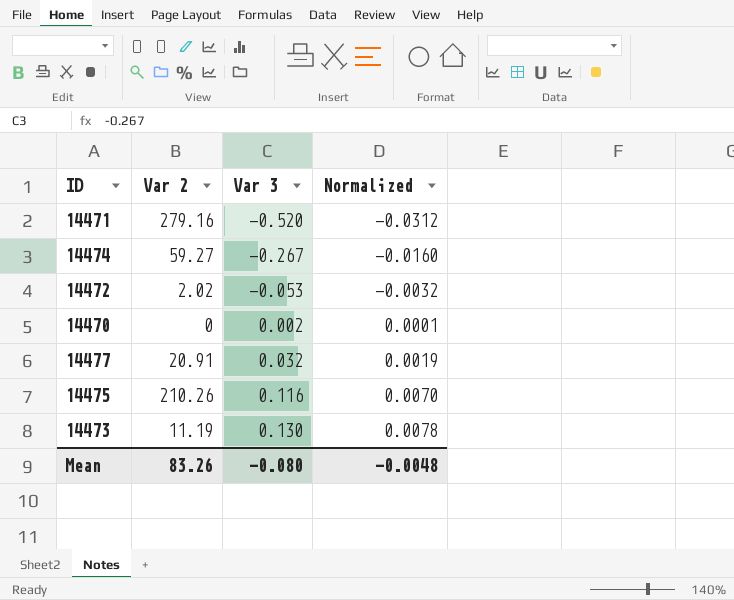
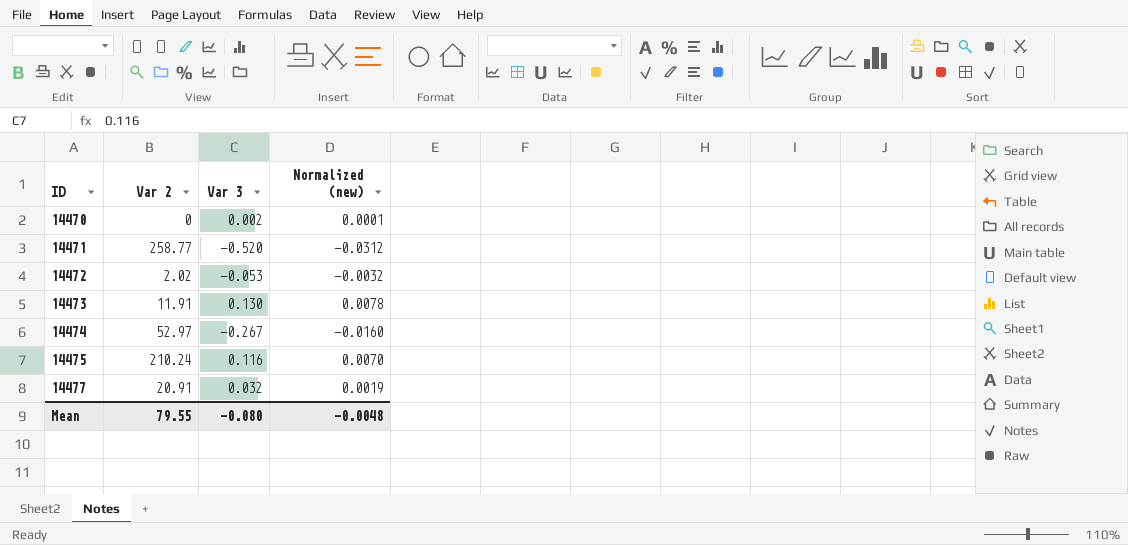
row order: Var 3 ascending -> ID ascending
column name: Normalized -> Normalized (new)
14471 | Var 2: 279.16 -> 258.77
14473 | Var 2: 11.19 -> 11.91
14474 | Var 2: 59.27 -> 52.97
14475 | Var 2: 210.26 -> 210.24
Mean | Var 2: 83.26 -> 79.55

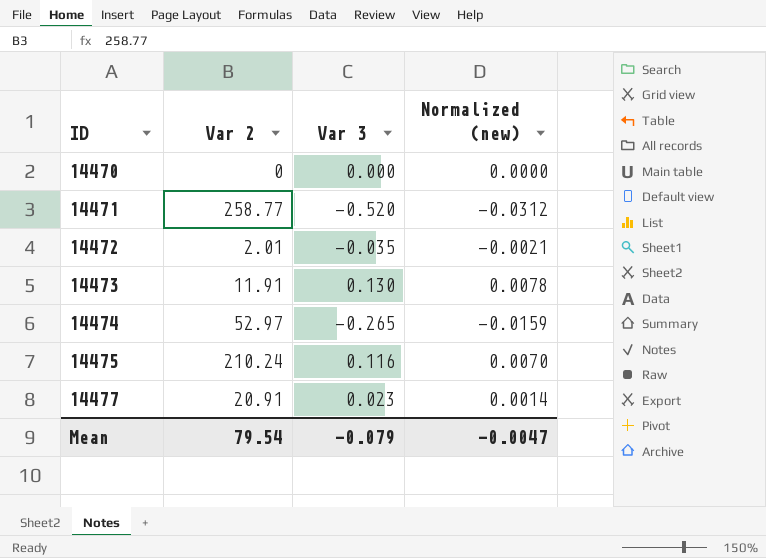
14470 | Var 3: 0.002 -> 0.000
14470 | Normalized (new): 0.0001 -> 0.0000
14472 | Var 2: 2.02 -> 2.01
14472 | Var 3: -0.053 -> -0.035
14472 | Normalized (new): -0.0032 -> -0.0021
14474 | Var 3: -0.267 -> -0.265
14474 | Normalized (new): -0.0160 -> -0.0159
14477 | Var 3: 0.032 -> 0.023
14477 | Normalized (new): 0.0019 -> 0.0014
Mean | Var 2: 79.55 -> 79.54
Mean | Var 3: -0.080 -> -0.079
Mean | Normalized (new): -0.0048 -> -0.0047

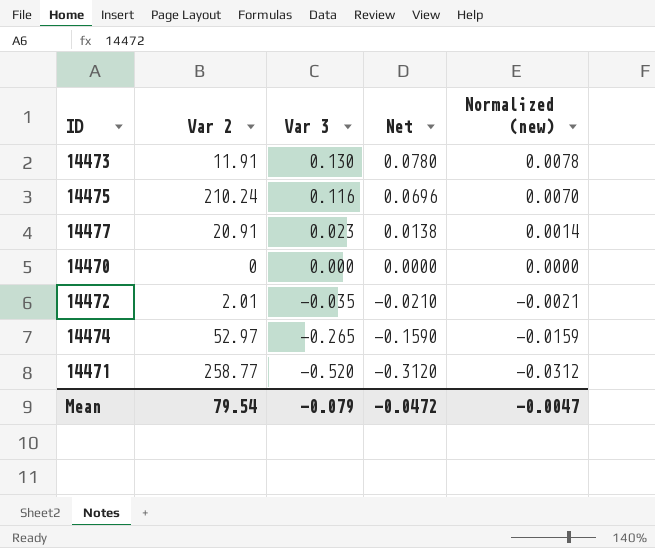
row order: ID ascending -> Var 3 descending
column Net | formula: none -> [Var 3] * 0.6

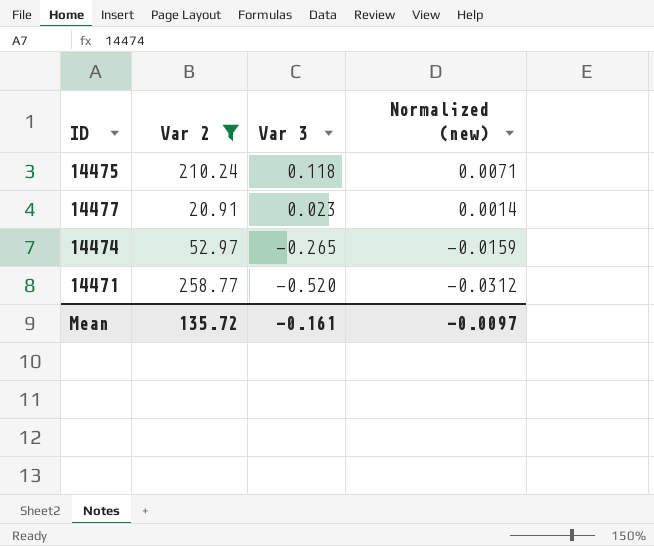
filter: none -> Var 2 >= 20.91
column Net | formula: [Var 3] * 0.6 -> none
14475 | Var 3: 0.116 -> 0.118
14475 | Normalized (new): 0.0070 -> 0.0071
Mean | Var 2: 79.54 -> 135.72
Mean | Var 3: -0.079 -> -0.161
Mean | Normalized (new): -0.0047 -> -0.0097

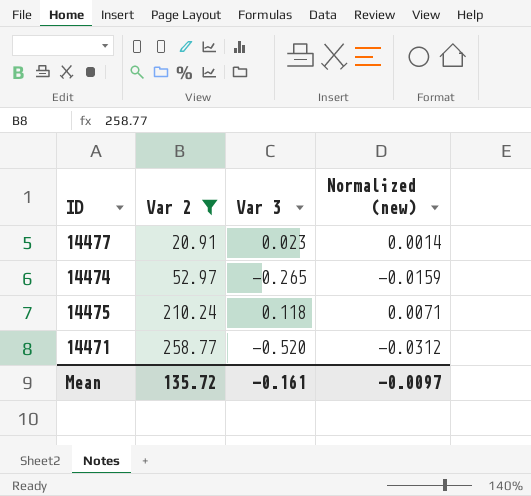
row order: Var 3 descending -> Var 2 ascending

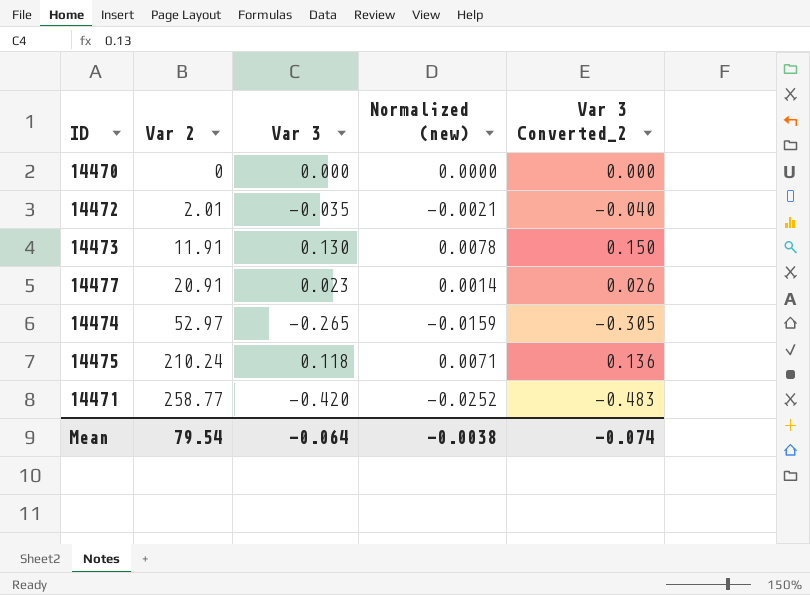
filter: Var 2 >= 20.91 -> none
column Var 3 Converted_2 | formula: none -> [Var 3] * 1.15
14471 | Var 3: -0.520 -> -0.420
14471 | Normalized (new): -0.0312 -> -0.0252
Mean | Var 2: 135.72 -> 79.54
Mean | Var 3: -0.161 -> -0.064
Mean | Normalized (new): -0.0097 -> -0.0038

